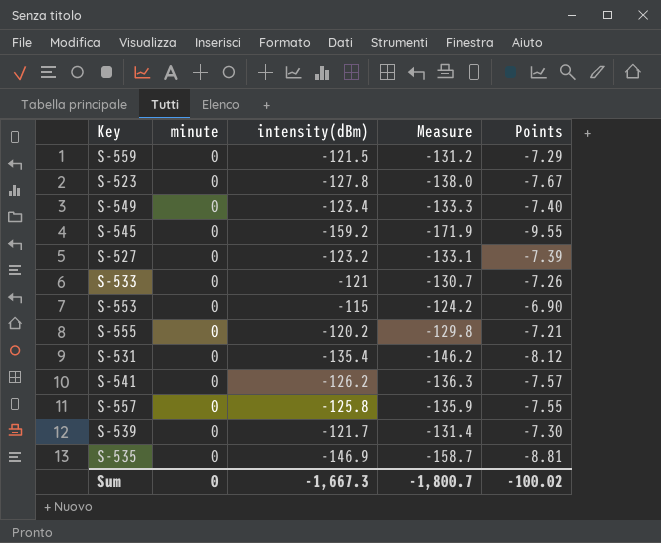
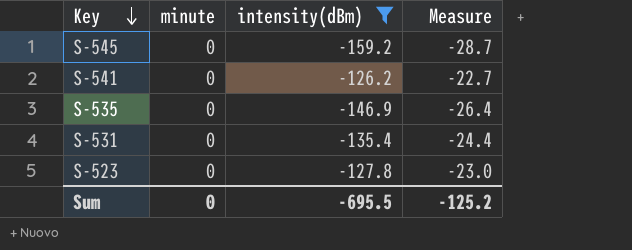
filter: none -> intensity(dBm) <= -126.2
row order: none -> Key descending
column Points | formula: [intensity(dBm)] * 0.06 -> none
column Measure | formula: [intensity(dBm)] * 1.08 -> [intensity(dBm)] * 0.18
Sum | intensity(dBm): -1,667.3 -> -695.5
Sum | Measure: -1,800.7 -> -125.2

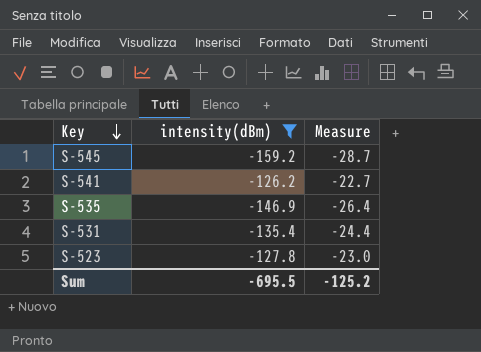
column minute | position: 2 -> none

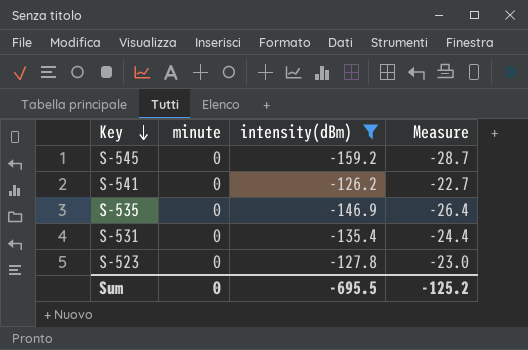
column minute | position: none -> 2

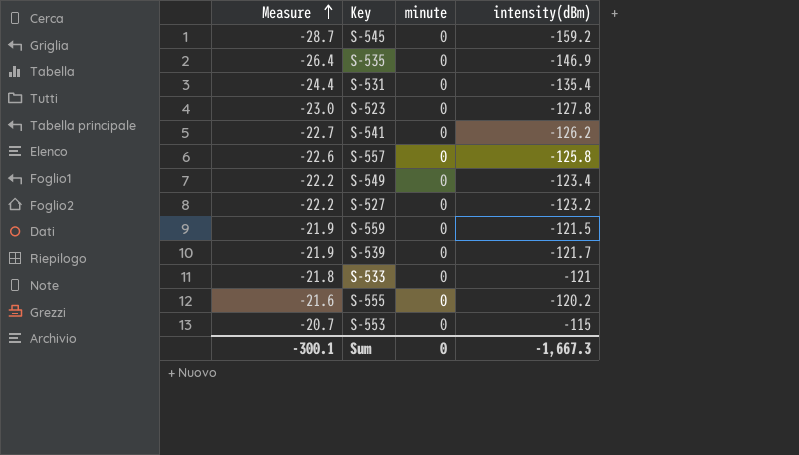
filter: intensity(dBm) <= -126.2 -> none
row order: Key descending -> Measure ascending
column Measure | position: 4 -> 1
Sum | Measure: -125.2 -> -300.1
Sum | intensity(dBm): -695.5 -> -1,667.3

